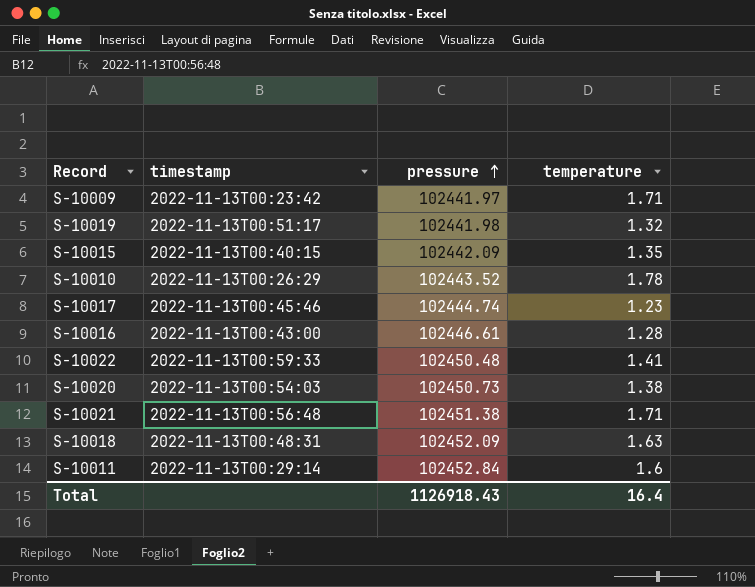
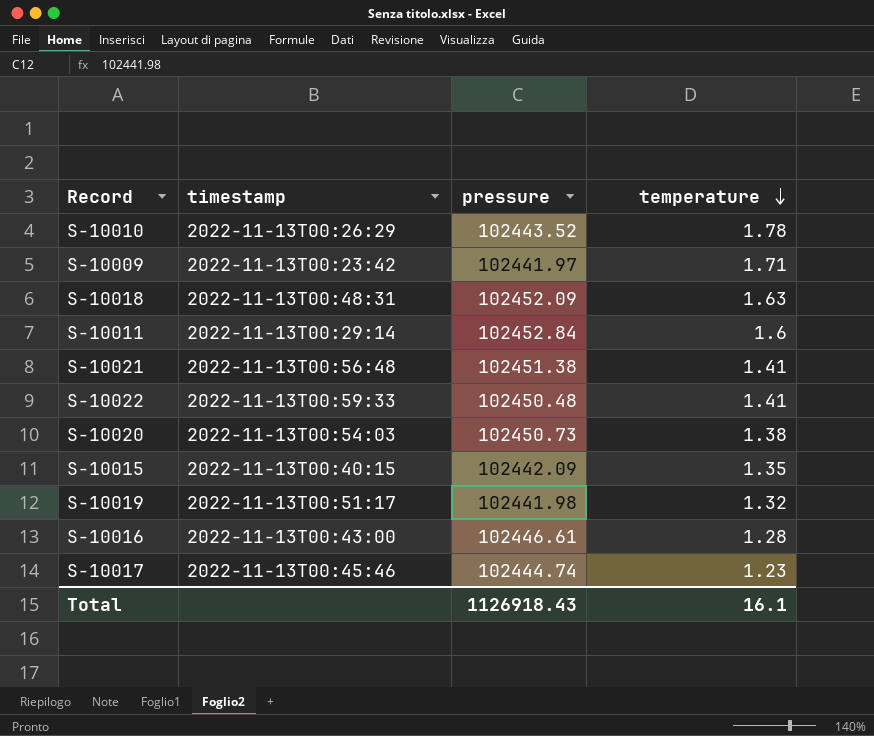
row order: pressure ascending -> temperature descending
S-10021 | temperature: 1.71 -> 1.41
Total | temperature: 16.4 -> 16.1

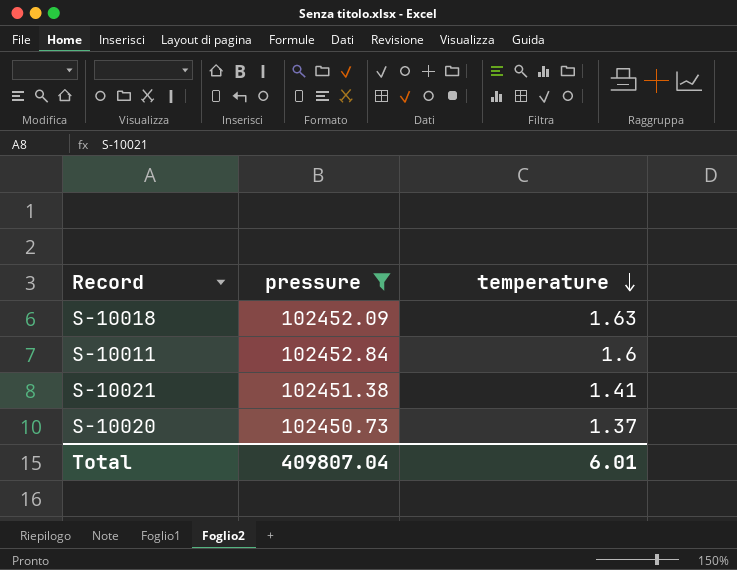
filter: none -> pressure >= 102450.73
column timestamp | position: 2 -> none
S-10020 | temperature: 1.38 -> 1.37
Total | pressure: 1126918.43 -> 409807.04
Total | temperature: 16.1 -> 6.01

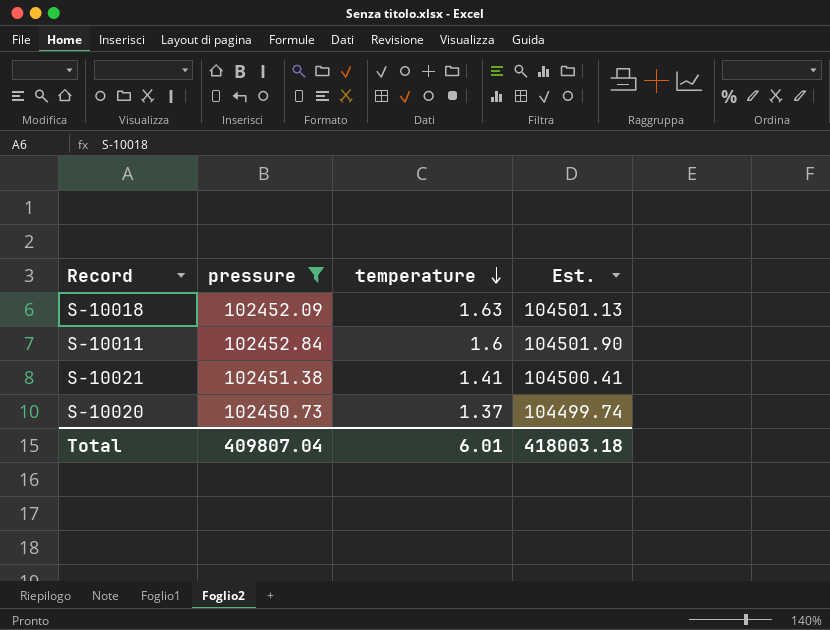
column Est. | formula: none -> [pressure] * 1.02

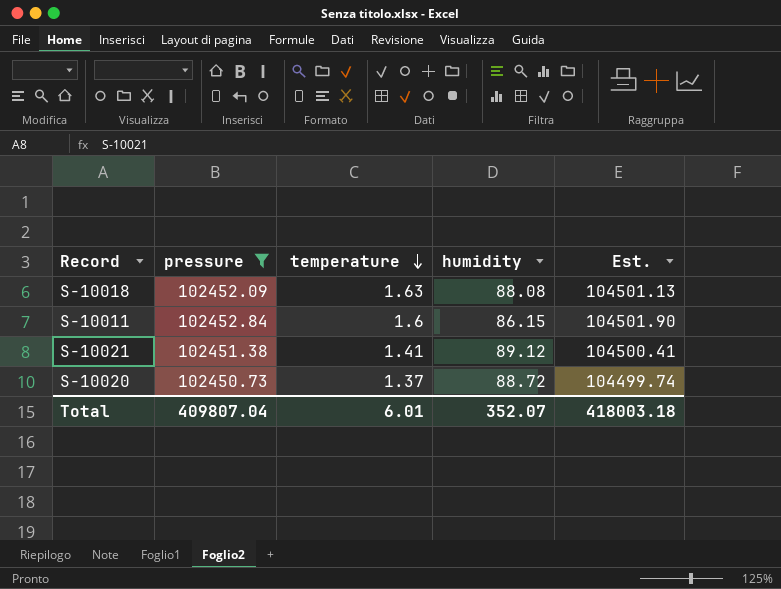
column humidity | position: none -> 4

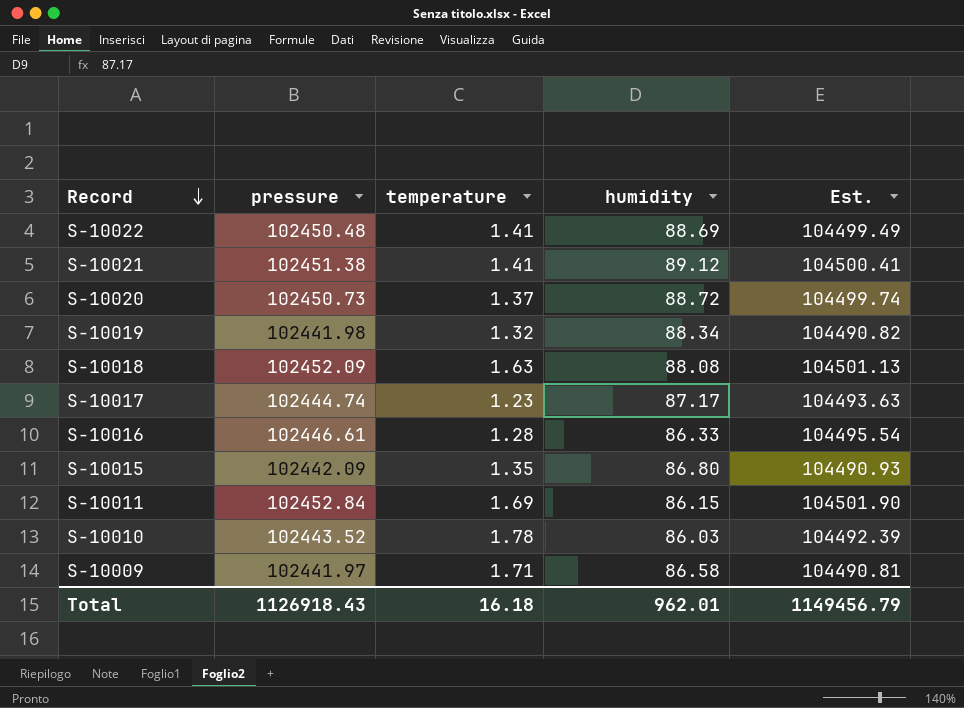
filter: pressure >= 102450.73 -> none
row order: temperature descending -> Record descending
S-10011 | temperature: 1.6 -> 1.69
Total | pressure: 409807.04 -> 1126918.43
Total | temperature: 6.01 -> 16.18
Total | humidity: 352.07 -> 962.01
Total | Est.: 418003.18 -> 1149456.79

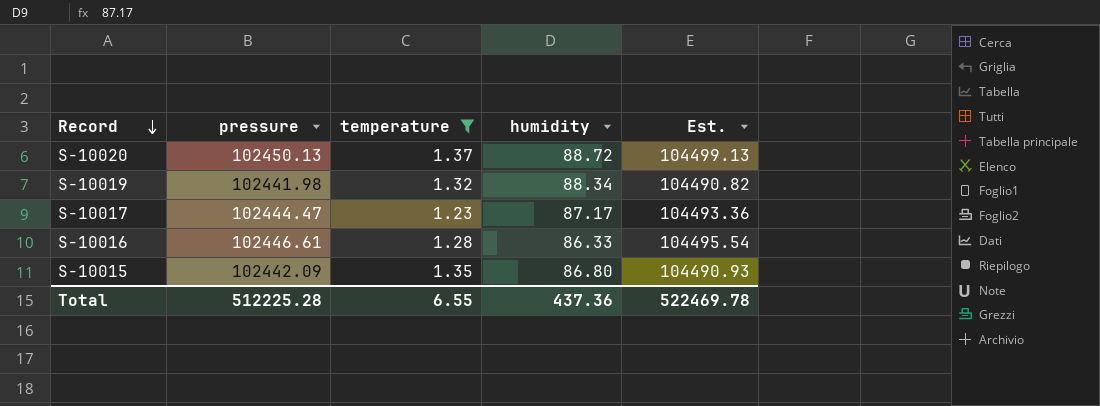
filter: none -> temperature <= 1.37
S-10020 | pressure: 102450.73 -> 102450.13
S-10020 | Est.: 104499.74 -> 104499.13
S-10017 | pressure: 102444.74 -> 102444.47
S-10017 | Est.: 104493.63 -> 104493.36
Total | pressure: 1126918.43 -> 512225.28
Total | temperature: 16.18 -> 6.55
Total | humidity: 962.01 -> 437.36
Total | Est.: 1149456.79 -> 522469.78

